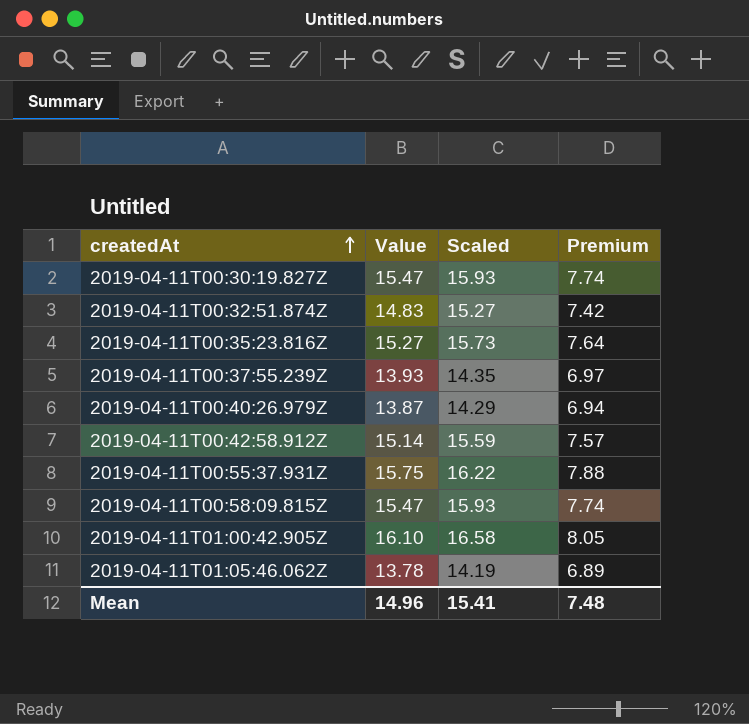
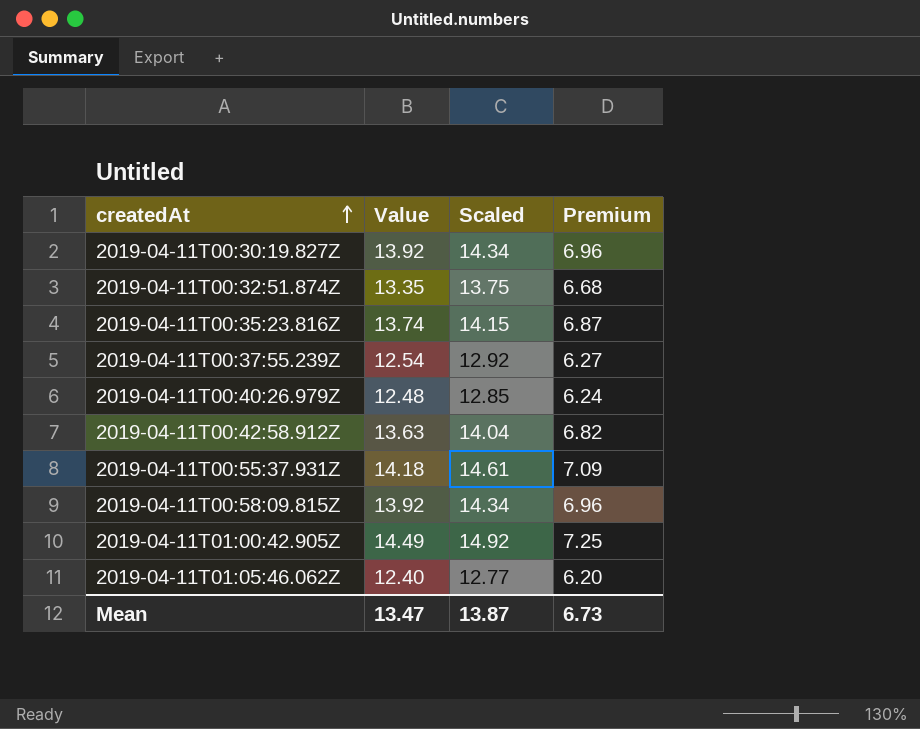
2019-04-11T00:30:19.827Z | Value: 15.47 -> 13.92
2019-04-11T00:30:19.827Z | Scaled: 15.93 -> 14.34
2019-04-11T00:30:19.827Z | Premium: 7.74 -> 6.96
2019-04-11T00:32:51.874Z | Value: 14.83 -> 13.35
2019-04-11T00:32:51.874Z | Scaled: 15.27 -> 13.75
2019-04-11T00:32:51.874Z | Premium: 7.42 -> 6.68
2019-04-11T00:35:23.816Z | Value: 15.27 -> 13.74
2019-04-11T00:35:23.816Z | Scaled: 15.73 -> 14.15
2019-04-11T00:35:23.816Z | Premium: 7.64 -> 6.87
2019-04-11T00:37:55.239Z | Value: 13.93 -> 12.54
2019-04-11T00:37:55.239Z | Scaled: 14.35 -> 12.92
2019-04-11T00:37:55.239Z | Premium: 6.97 -> 6.27
2019-04-11T00:40:26.979Z | Value: 13.87 -> 12.48
2019-04-11T00:40:26.979Z | Scaled: 14.29 -> 12.85
2019-04-11T00:40:26.979Z | Premium: 6.94 -> 6.24
2019-04-11T00:42:58.912Z | Value: 15.14 -> 13.63
2019-04-11T00:42:58.912Z | Scaled: 15.59 -> 14.04
2019-04-11T00:42:58.912Z | Premium: 7.57 -> 6.82
2019-04-11T00:55:37.931Z | Value: 15.75 -> 14.18
2019-04-11T00:55:37.931Z | Scaled: 16.22 -> 14.61
2019-04-11T00:55:37.931Z | Premium: 7.88 -> 7.09
2019-04-11T00:58:09.815Z | Value: 15.47 -> 13.92
2019-04-11T00:58:09.815Z | Scaled: 15.93 -> 14.34
2019-04-11T00:58:09.815Z | Premium: 7.74 -> 6.96
2019-04-11T01:00:42.905Z | Value: 16.10 -> 14.49
2019-04-11T01:00:42.905Z | Scaled: 16.58 -> 14.92
2019-04-11T01:00:42.905Z | Premium: 8.05 -> 7.25
2019-04-11T01:05:46.062Z | Value: 13.78 -> 12.40
2019-04-11T01:05:46.062Z | Scaled: 14.19 -> 12.77
2019-04-11T01:05:46.062Z | Premium: 6.89 -> 6.20
Mean | Value: 14.96 -> 13.47
Mean | Scaled: 15.41 -> 13.87
Mean | Premium: 7.48 -> 6.73

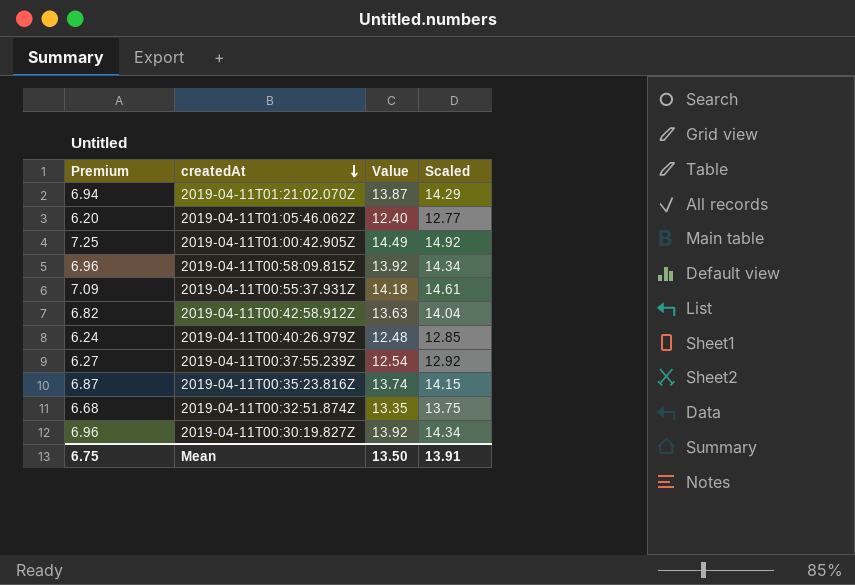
row order: createdAt ascending -> createdAt descending
column Premium | position: 4 -> 1
row 2019-04-11T01:21:02.070Z: none -> 6.94 | 13.87 | 14.29
Mean | Premium: 6.73 -> 6.75
Mean | Value: 13.47 -> 13.50
Mean | Scaled: 13.87 -> 13.91

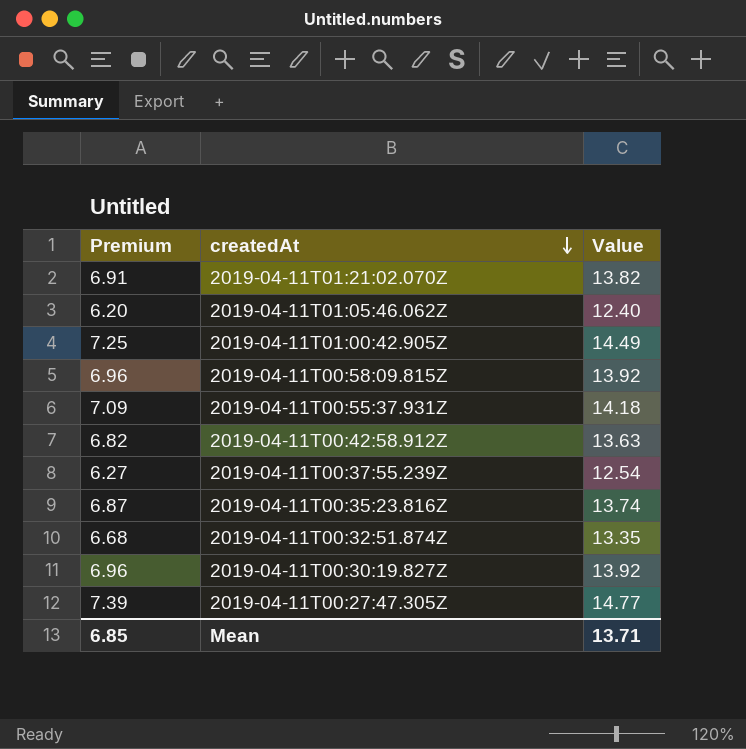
column Scaled | formula: [Value] * 1.03 -> none
row 2019-04-11T00:40:26.979Z: 6.24 | 12.48 | 12.85 -> none
2019-04-11T01:21:02.070Z | Premium: 6.94 -> 6.91
2019-04-11T01:21:02.070Z | Value: 13.87 -> 13.82
row 2019-04-11T00:27:47.305Z: none -> 7.39 | 14.77
Mean | Premium: 6.75 -> 6.85
Mean | Value: 13.50 -> 13.71

